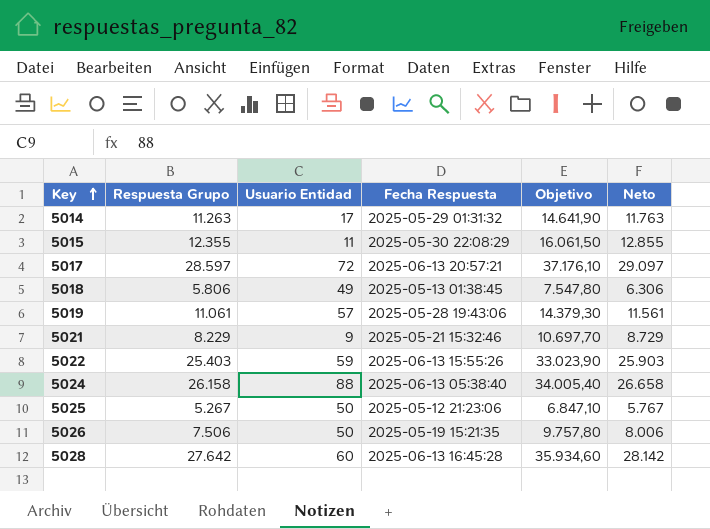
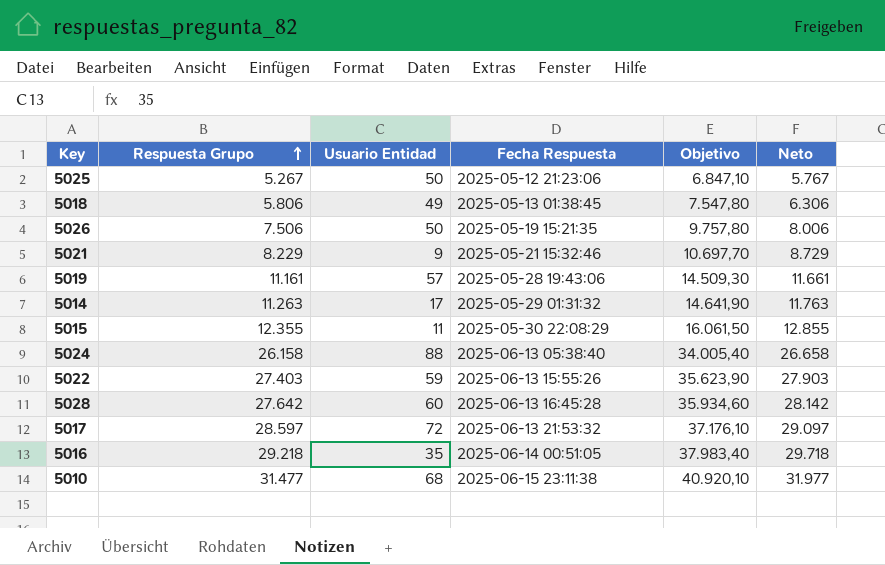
row order: Key ascending -> Respuesta Grupo ascending
5019 | Respuesta Grupo: 11.061 -> 11.161
5019 | Objetivo: 14.379,30 -> 14.509,30
5019 | Neto: 11.561 -> 11.661
5022 | Respuesta Grupo: 25.403 -> 27.403
5022 | Objetivo: 33.023,90 -> 35.623,90
5022 | Neto: 25.903 -> 27.903
5017 | Fecha Respuesta: 2025-06-13 20:57:21 -> 2025-06-13 21:53:32
row 5016: none -> 29.218 | 35 | 2025-06-14 00:51:05 | 37.983,40 | 29.718
row 5010: none -> 31.477 | 68 | 2025-06-15 23:11:38 | 40.920,10 | 31.977

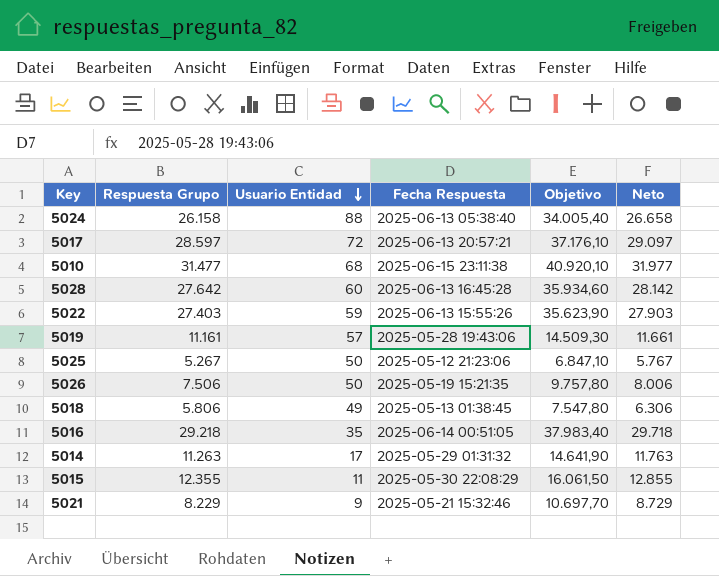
row order: Respuesta Grupo ascending -> Usuario Entidad descending
5017 | Fecha Respuesta: 2025-06-13 21:53:32 -> 2025-06-13 20:57:21

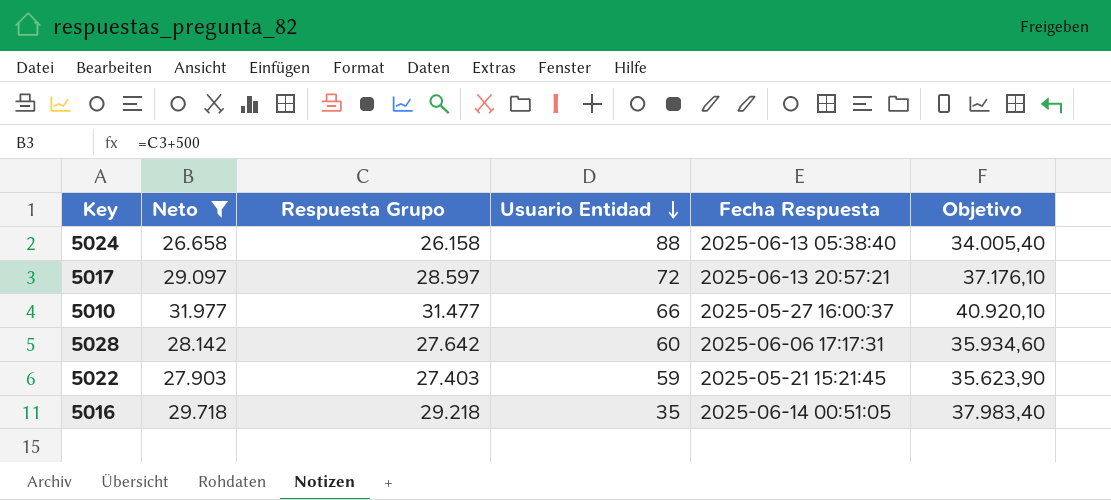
filter: none -> Neto >= 26.658
column Neto | position: 6 -> 2
5010 | Usuario Entidad: 68 -> 66
5010 | Fecha Respuesta: 2025-06-15 23:11:38 -> 2025-05-27 16:00:37
5028 | Fecha Respuesta: 2025-06-13 16:45:28 -> 2025-06-06 17:17:31
5022 | Fecha Respuesta: 2025-06-13 15:55:26 -> 2025-05-21 15:21:45

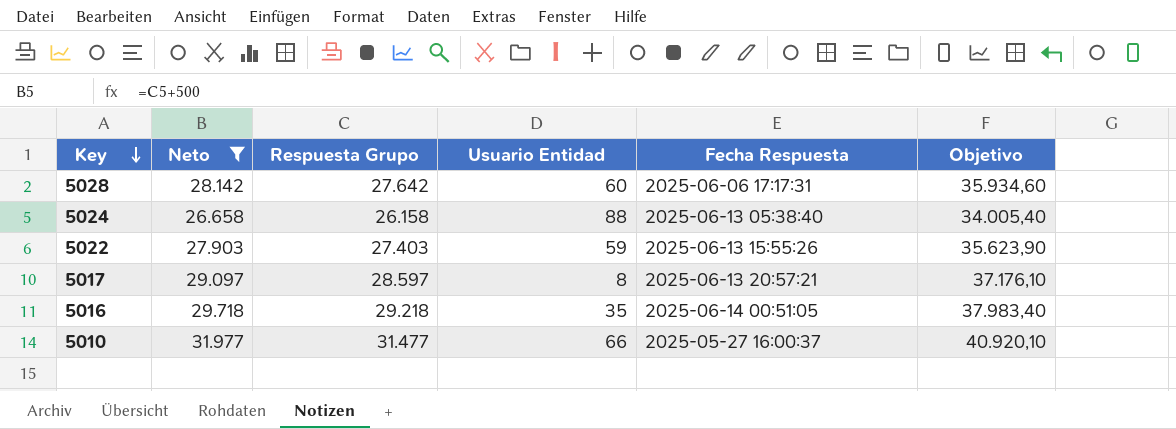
row order: Usuario Entidad descending -> Key descending
5022 | Fecha Respuesta: 2025-05-21 15:21:45 -> 2025-06-13 15:55:26
5017 | Usuario Entidad: 72 -> 8

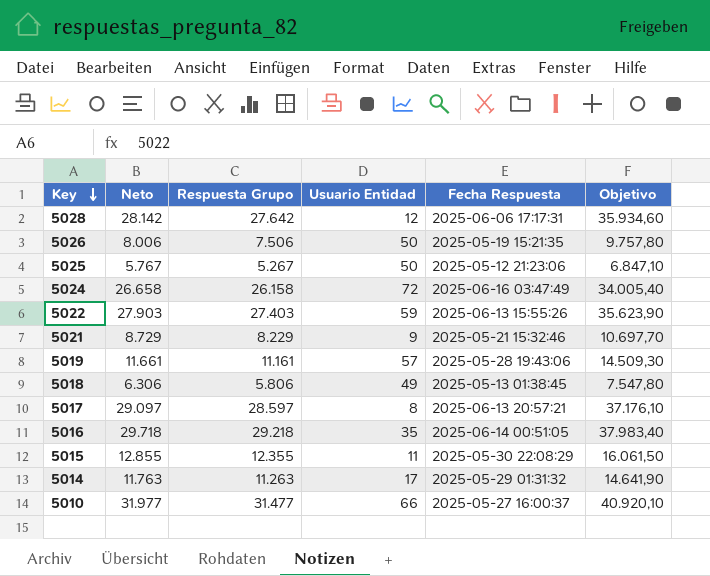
filter: Neto >= 26.658 -> none
5028 | Usuario Entidad: 60 -> 12
5024 | Usuario Entidad: 88 -> 72
5024 | Fecha Respuesta: 2025-06-13 05:38:40 -> 2025-06-16 03:47:49

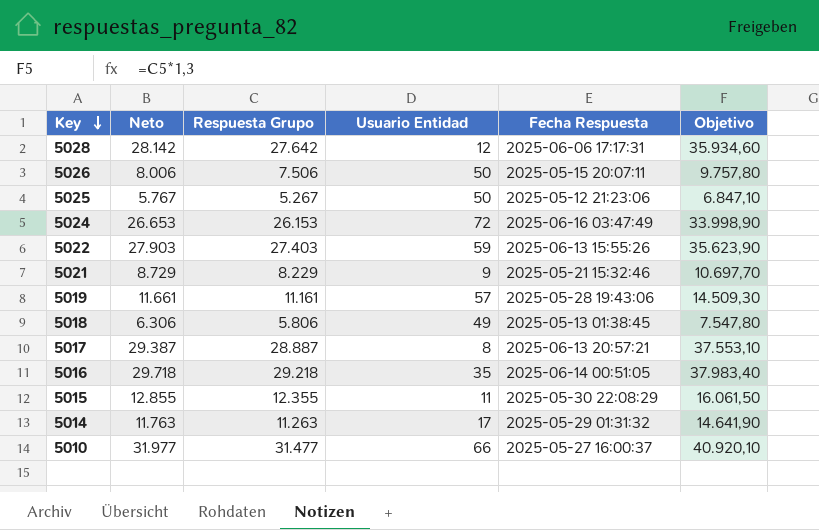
5026 | Fecha Respuesta: 2025-05-19 15:21:35 -> 2025-05-15 20:07:11
5024 | Neto: 26.658 -> 26.653
5024 | Respuesta Grupo: 26.158 -> 26.153
5024 | Objetivo: 34.005,40 -> 33.998,90
5017 | Neto: 29.097 -> 29.387
5017 | Respuesta Grupo: 28.597 -> 28.887
5017 | Objetivo: 37.176,10 -> 37.553,10

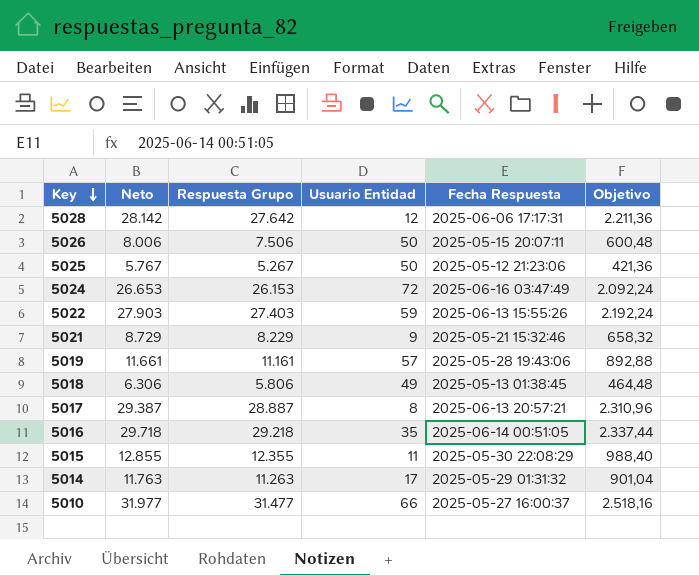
column Objetivo | formula: [Respuesta Grupo] * 1,3 -> [Respuesta Grupo] * 0,08

